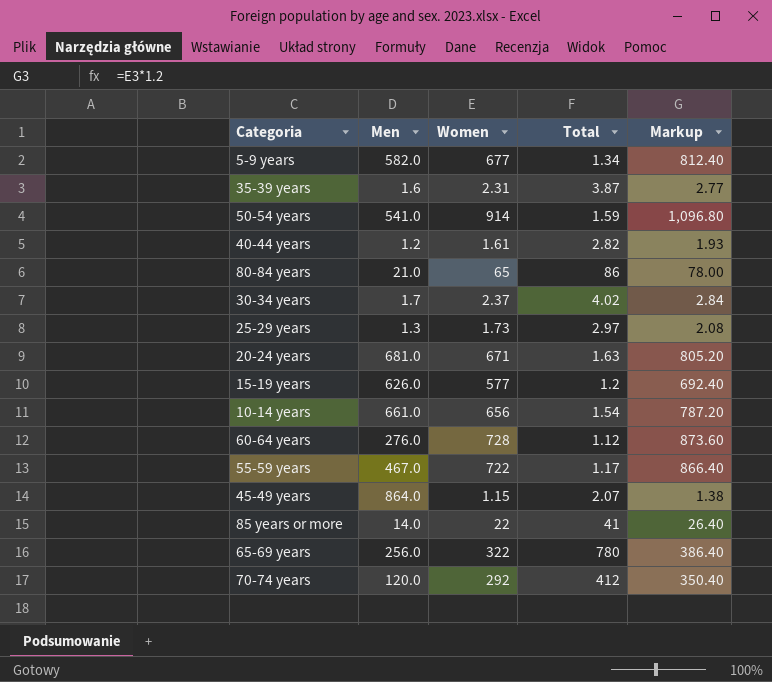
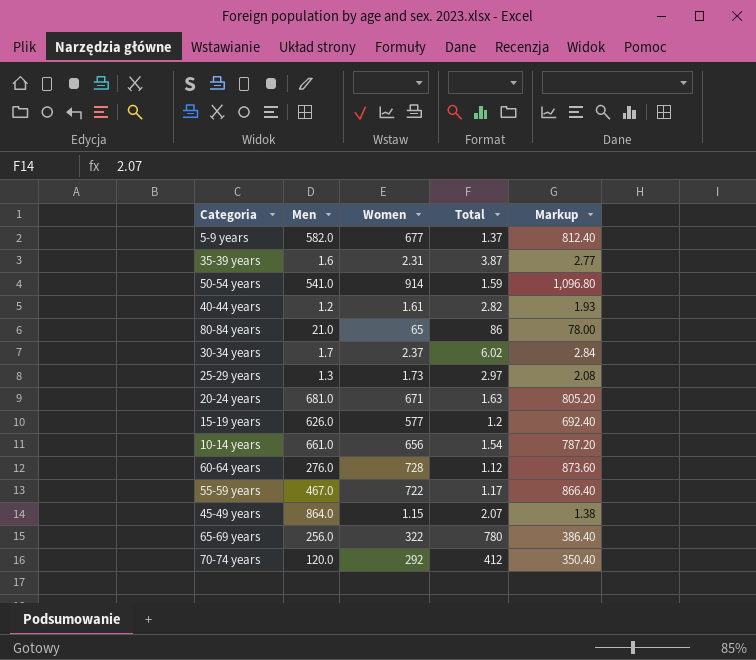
row 85 years or more: 14.0 | 22 | 41 | 26.40 -> none
5-9 years | Total: 1.34 -> 1.37
30-34 years | Total: 4.02 -> 6.02

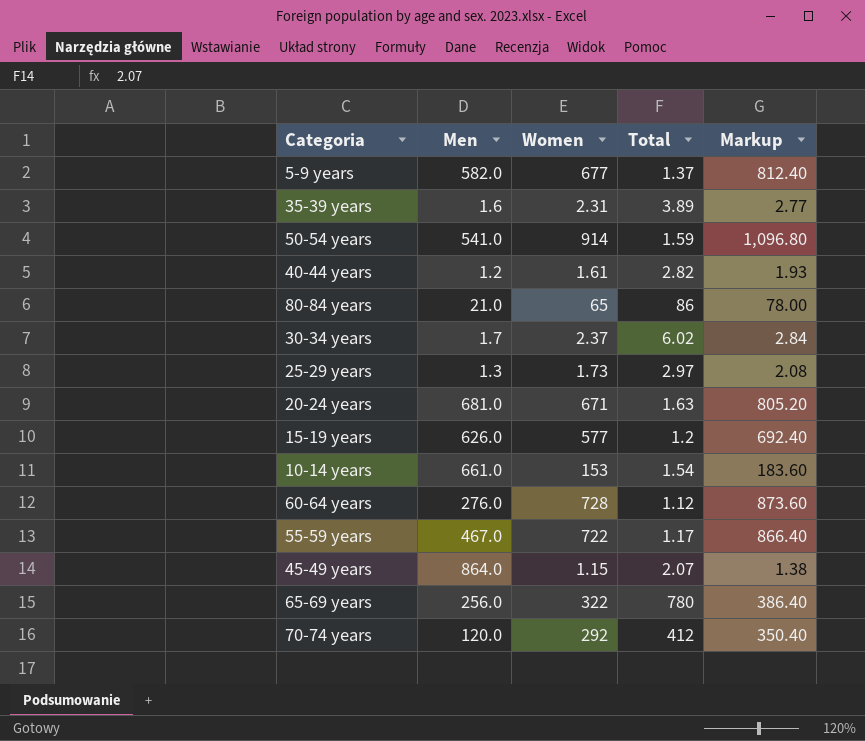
35-39 years | Total: 3.87 -> 3.89
10-14 years | Women: 656 -> 153
10-14 years | Markup: 787.20 -> 183.60

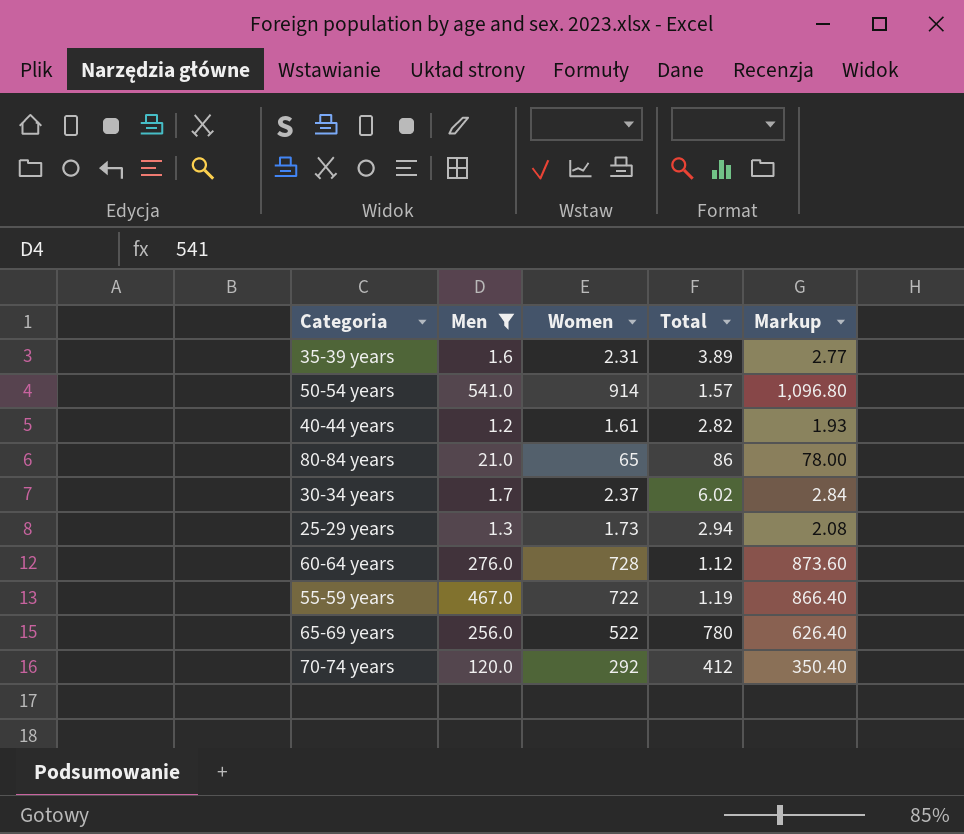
filter: none -> Men <= 541.0
50-54 years | Total: 1.59 -> 1.57
25-29 years | Total: 2.97 -> 2.94
55-59 years | Total: 1.17 -> 1.19
65-69 years | Women: 322 -> 522
65-69 years | Markup: 386.40 -> 626.40

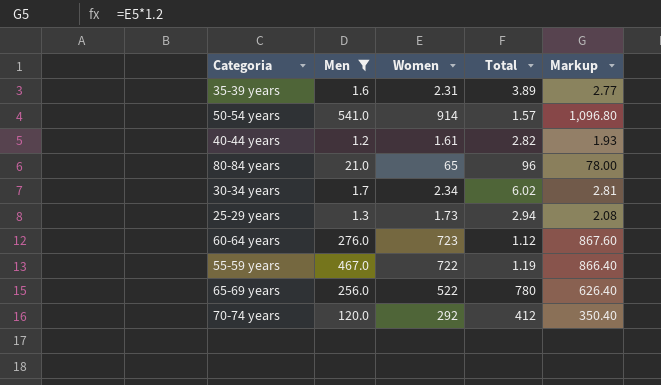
80-84 years | Total: 86 -> 96
30-34 years | Women: 2.37 -> 2.34
30-34 years | Markup: 2.84 -> 2.81
60-64 years | Women: 728 -> 723
60-64 years | Markup: 873.60 -> 867.60

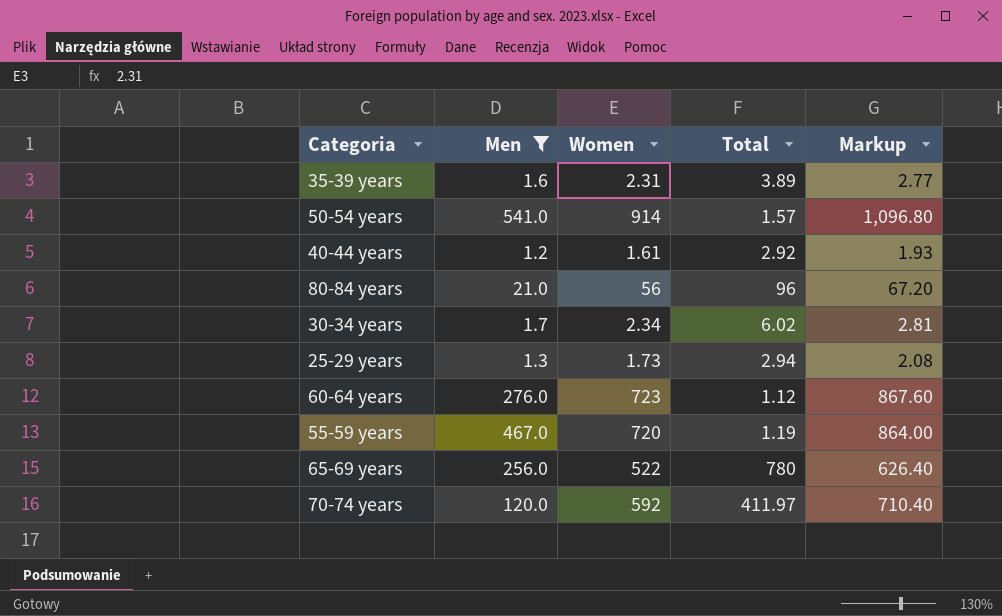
40-44 years | Total: 2.82 -> 2.92
80-84 years | Women: 65 -> 56
80-84 years | Markup: 78.00 -> 67.20
55-59 years | Women: 722 -> 720
55-59 years | Markup: 866.40 -> 864.00
70-74 years | Women: 292 -> 592
70-74 years | Total: 412 -> 411.97
70-74 years | Markup: 350.40 -> 710.40

